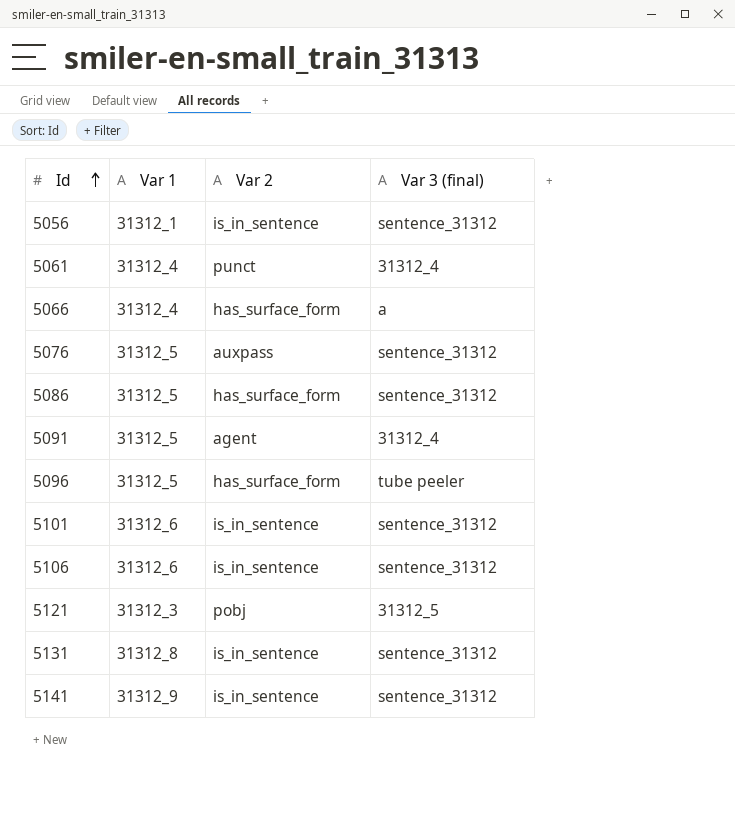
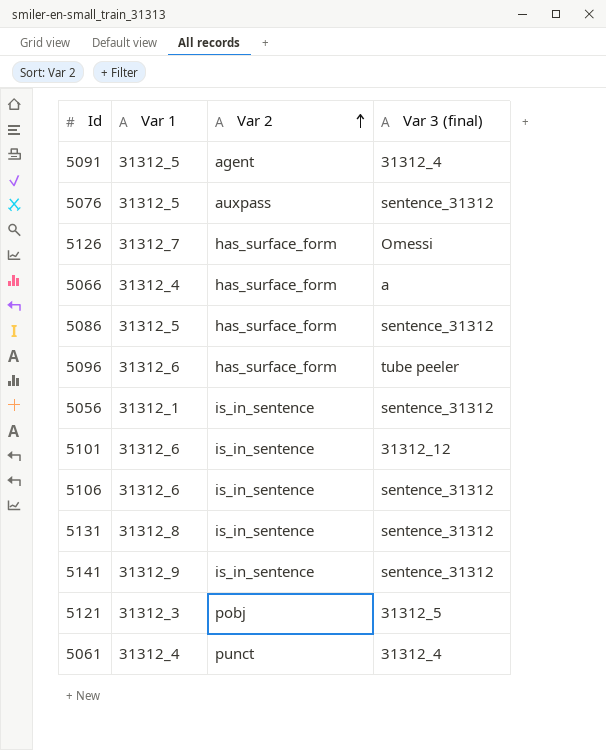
row order: Id ascending -> Var 2 ascending
row 5126: none -> 31312_7 | has_surface_form | Omessi
5096 | Var 1: 31312_5 -> 31312_6
5101 | Var 3 (final): sentence_31312 -> 31312_12

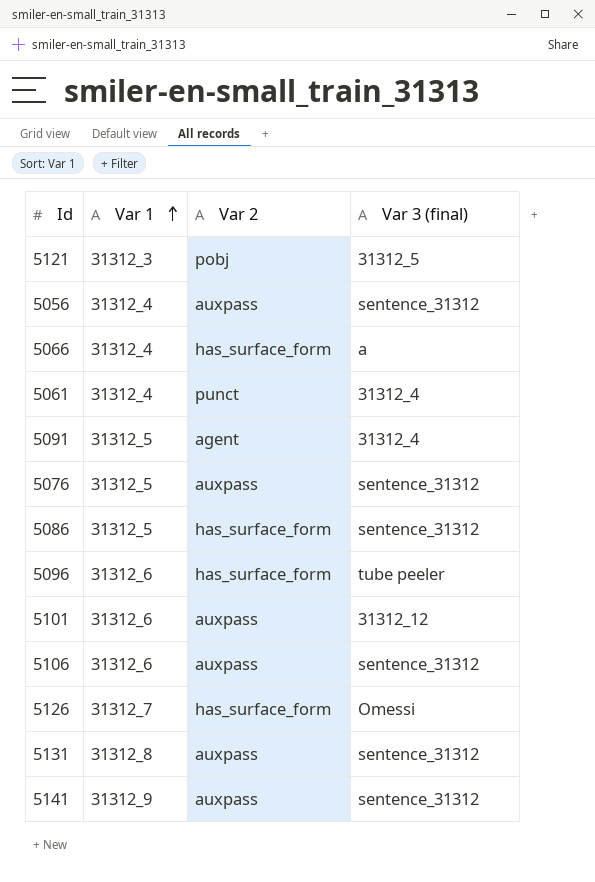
row order: Var 2 ascending -> Var 1 ascending
5056 | Var 1: 31312_1 -> 31312_4
5056 | Var 2: is_in_sentence -> auxpass
5101 | Var 2: is_in_sentence -> auxpass
5106 | Var 2: is_in_sentence -> auxpass
5131 | Var 2: is_in_sentence -> auxpass
5141 | Var 2: is_in_sentence -> auxpass

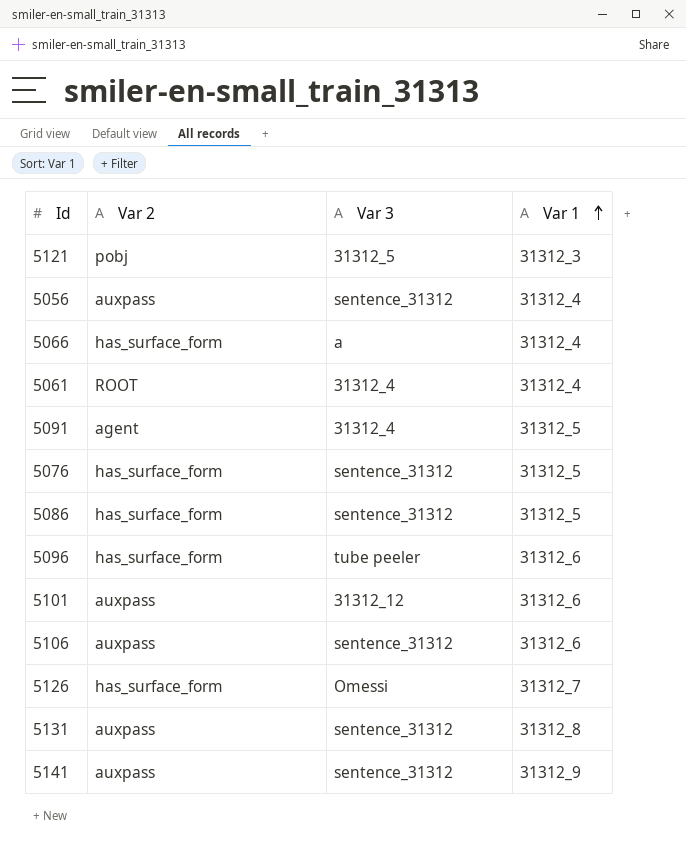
column name: Var 3 (final) -> Var 3
column Var 1 | position: 2 -> 4
5061 | Var 2: punct -> ROOT
5076 | Var 2: auxpass -> has_surface_form

